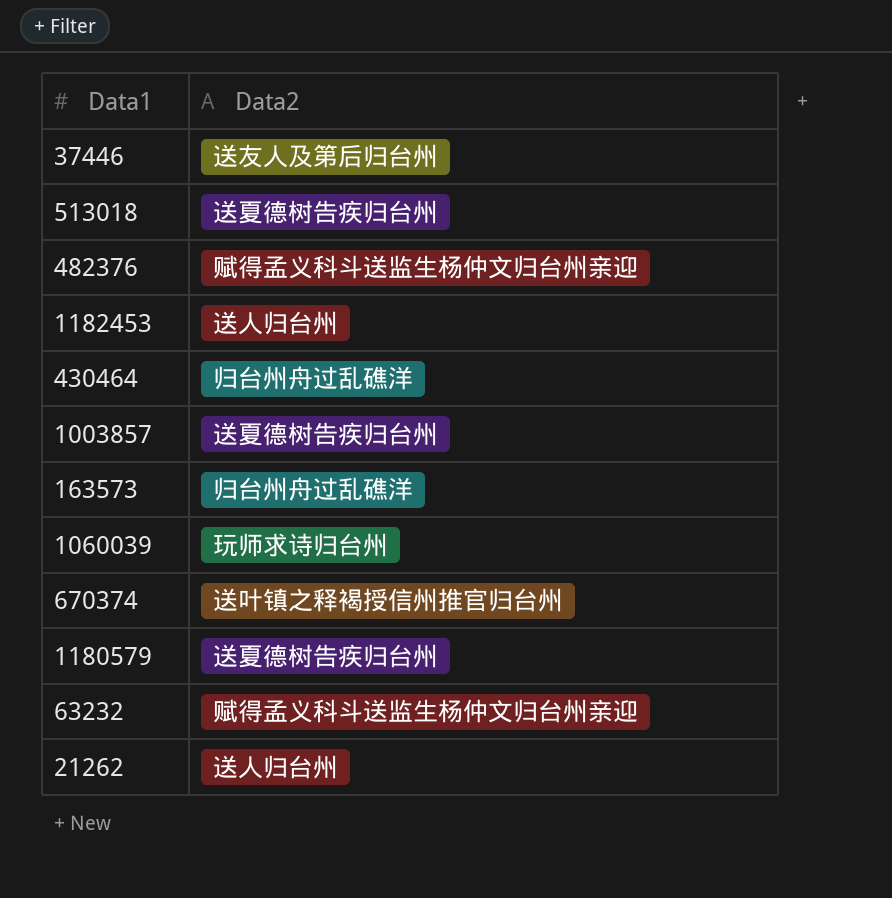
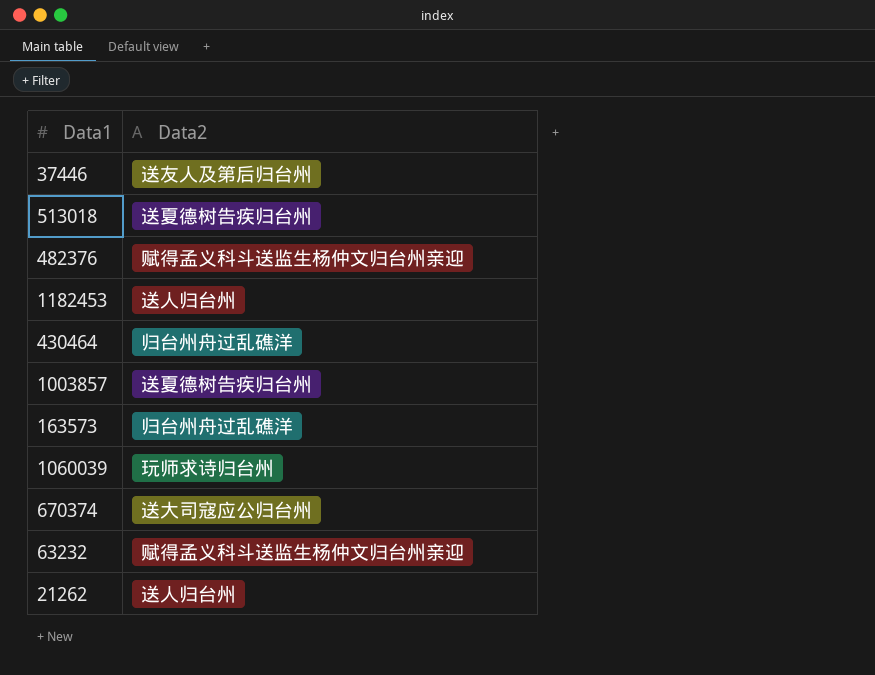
row 1180579: 送夏德树告疾归台州 -> none
670374 | Data2: 送叶镇之释褐授信州推官归台州 -> 送大司寇应公归台州

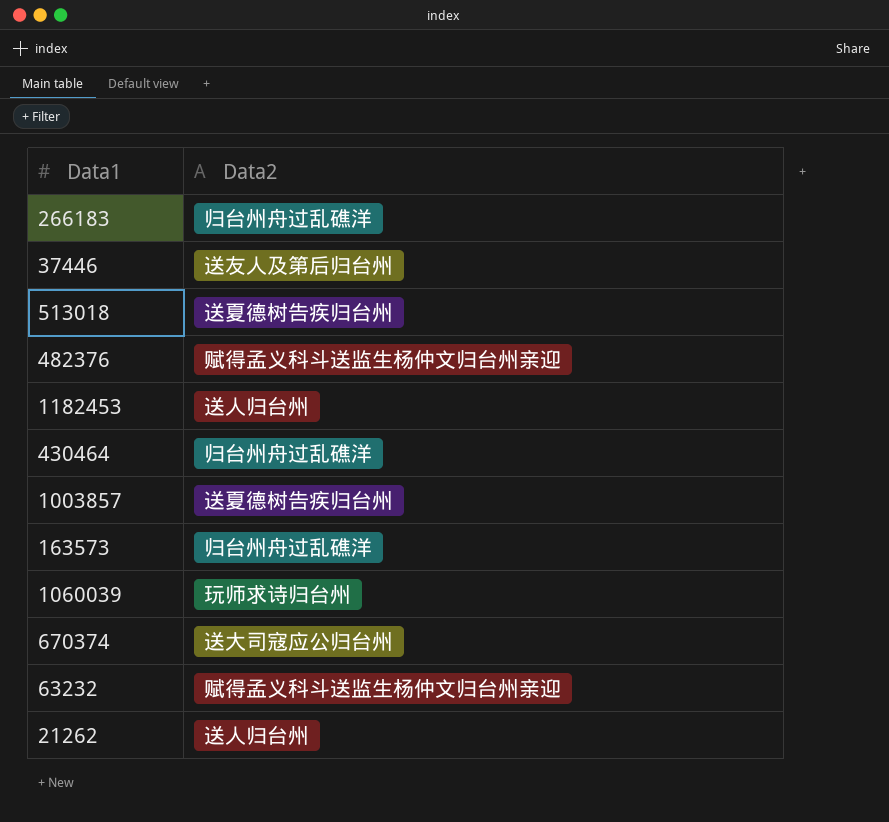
row 266183: none -> 归台州舟过乱礁洋

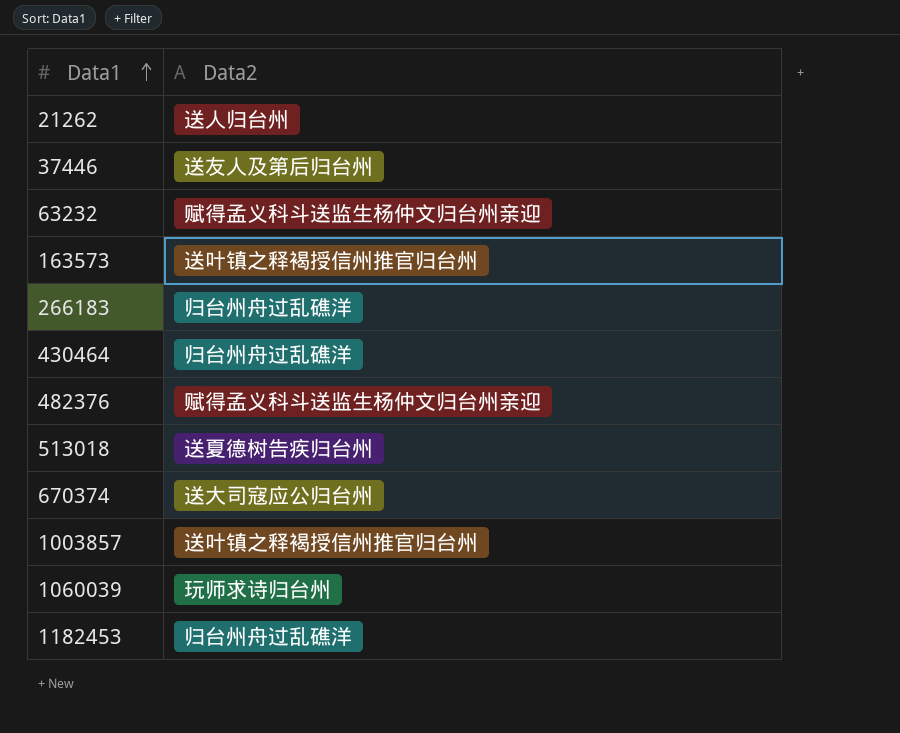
row order: none -> Data1 ascending
163573 | Data2: 归台州舟过乱礁洋 -> 送叶镇之释褐授信州推官归台州
1003857 | Data2: 送夏德树告疾归台州 -> 送叶镇之释褐授信州推官归台州
1182453 | Data2: 送人归台州 -> 归台州舟过乱礁洋

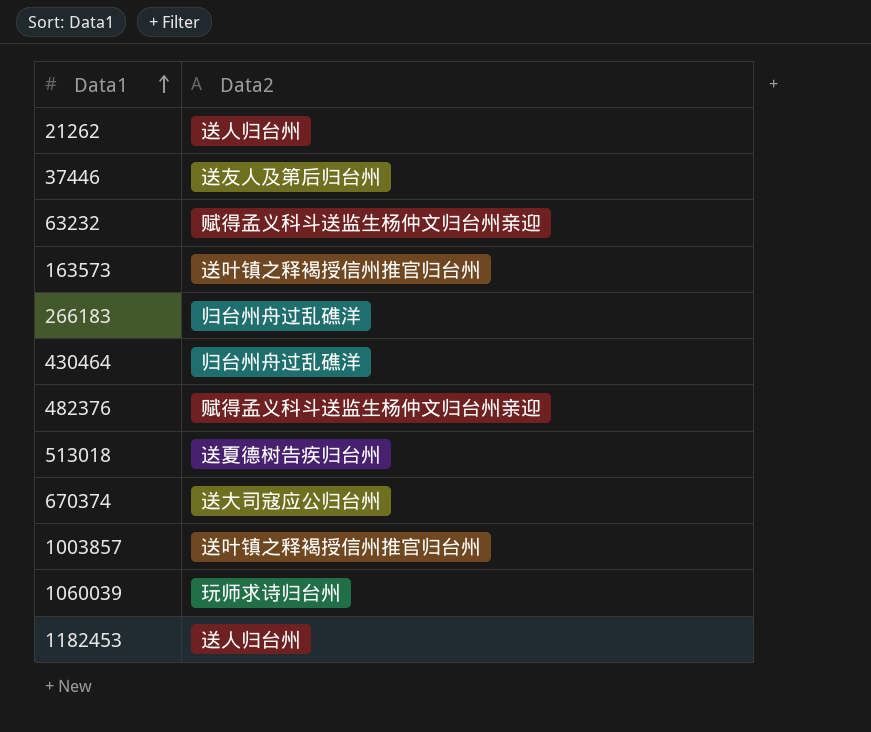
1182453 | Data2: 归台州舟过乱礁洋 -> 送人归台州

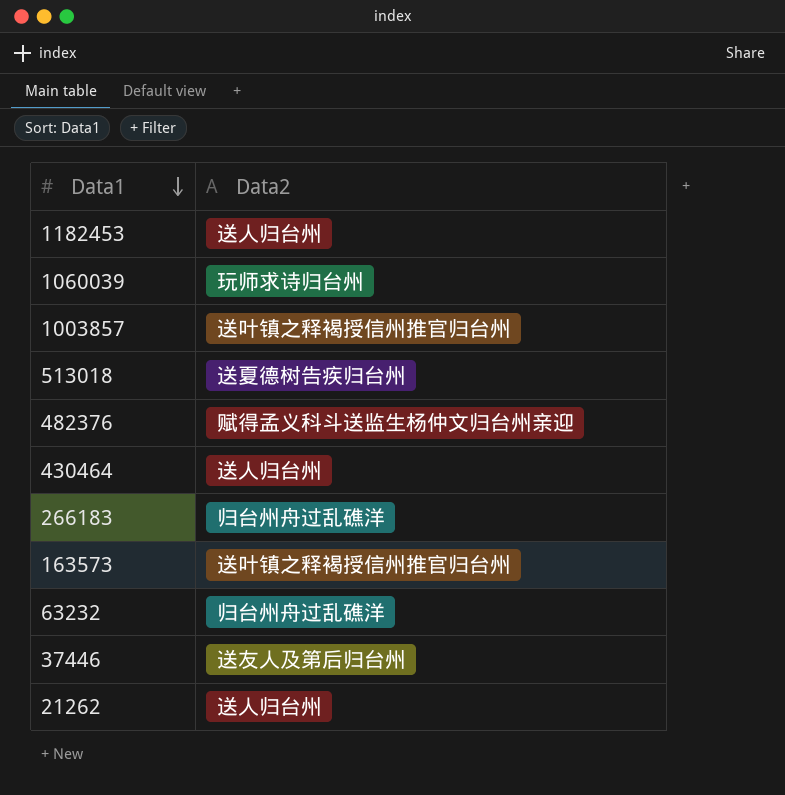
row order: Data1 ascending -> Data1 descending
row 670374: 送大司寇应公归台州 -> none
430464 | Data2: 归台州舟过乱礁洋 -> 送人归台州
63232 | Data2: 赋得孟义科斗送监生杨仲文归台州亲迎 -> 归台州舟过乱礁洋

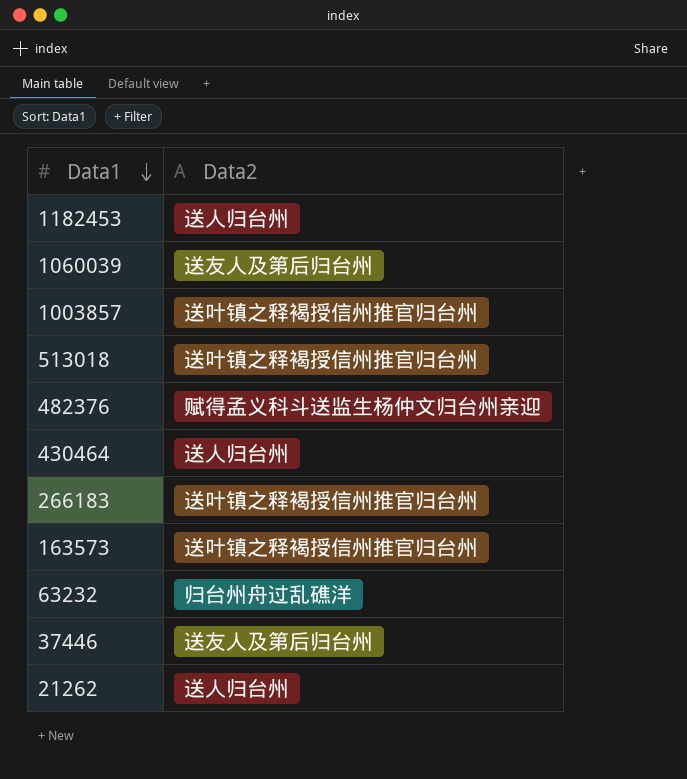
1060039 | Data2: 玩师求诗归台州 -> 送友人及第后归台州
513018 | Data2: 送夏德树告疾归台州 -> 送叶镇之释褐授信州推官归台州
266183 | Data2: 归台州舟过乱礁洋 -> 送叶镇之释褐授信州推官归台州

